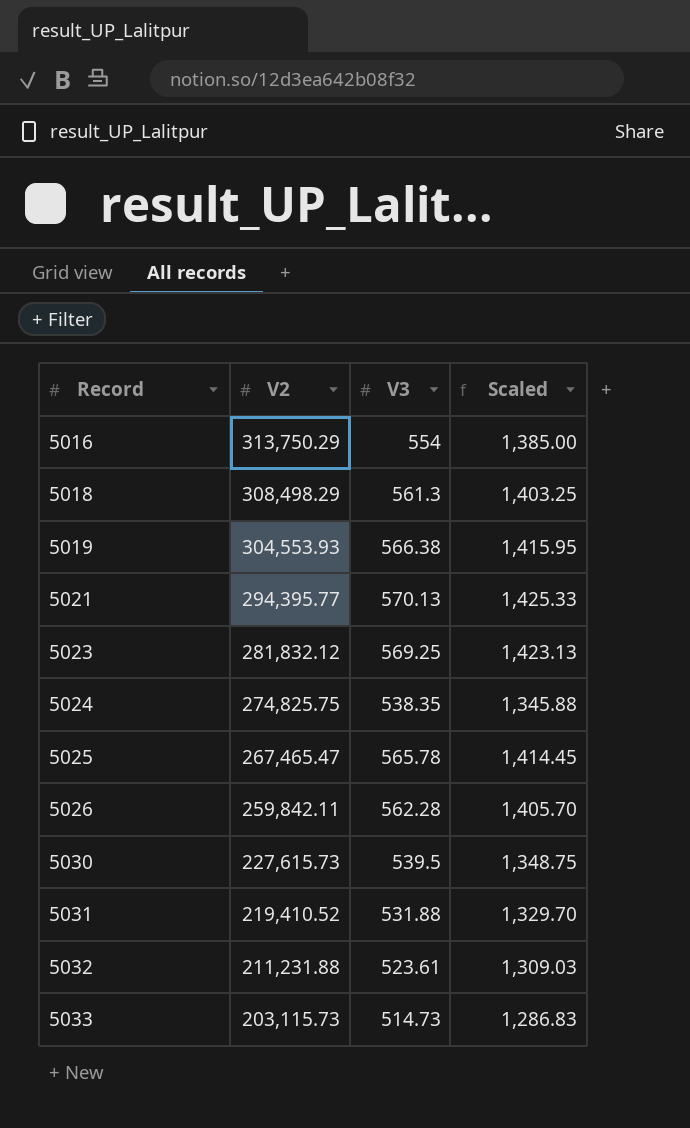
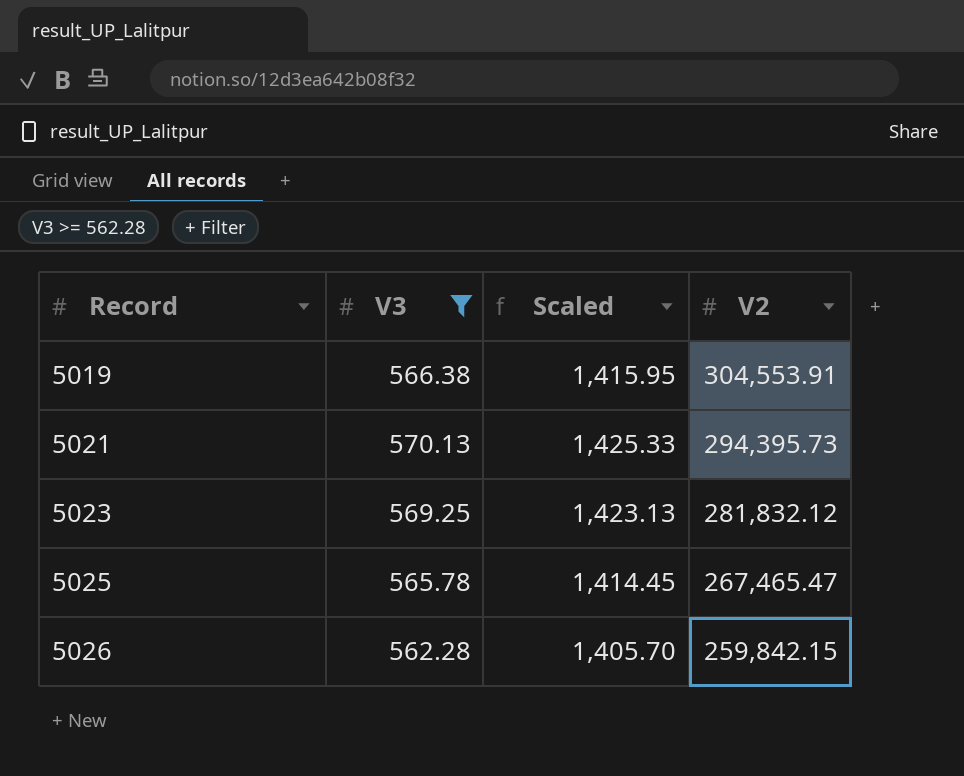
filter: none -> V3 >= 562.28
column V2 | position: 2 -> 4
5019 | V2: 304,553.93 -> 304,553.91
5021 | V2: 294,395.77 -> 294,395.73
5026 | V2: 259,842.11 -> 259,842.15

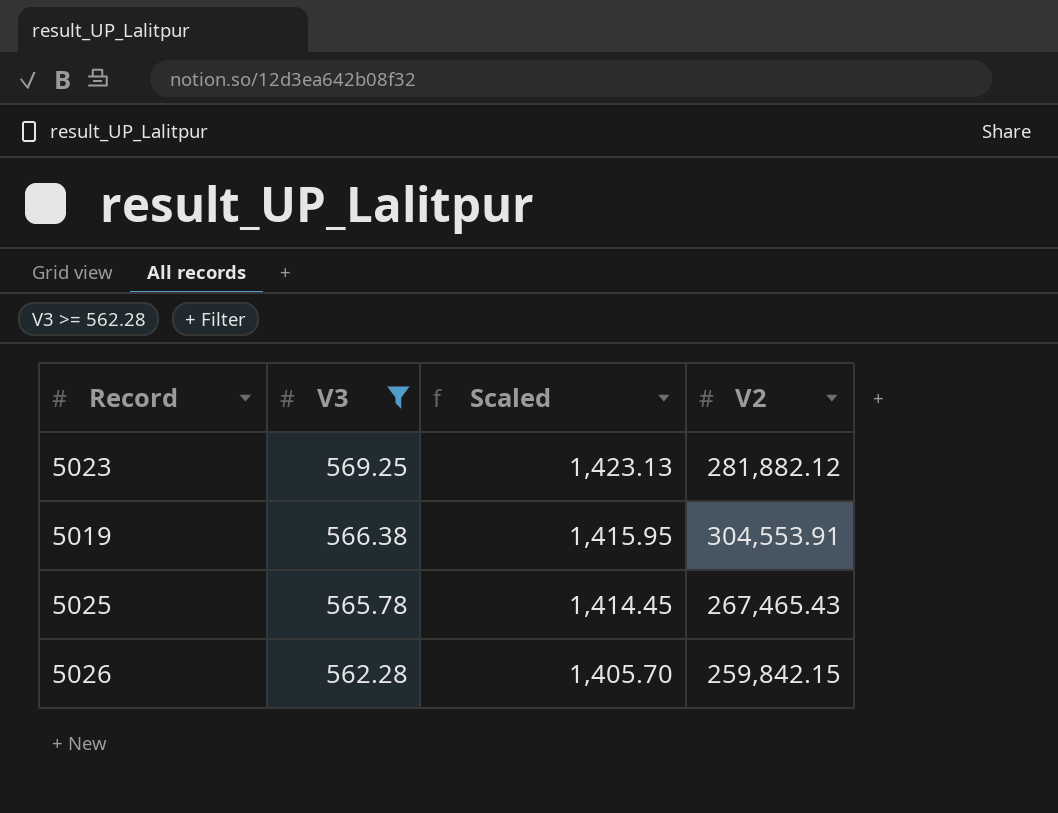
row order: Record ascending -> V3 descending
row 5021: 570.13 | 1,425.33 | 294,395.73 -> none
5023 | V2: 281,832.12 -> 281,882.12
5025 | V2: 267,465.47 -> 267,465.43

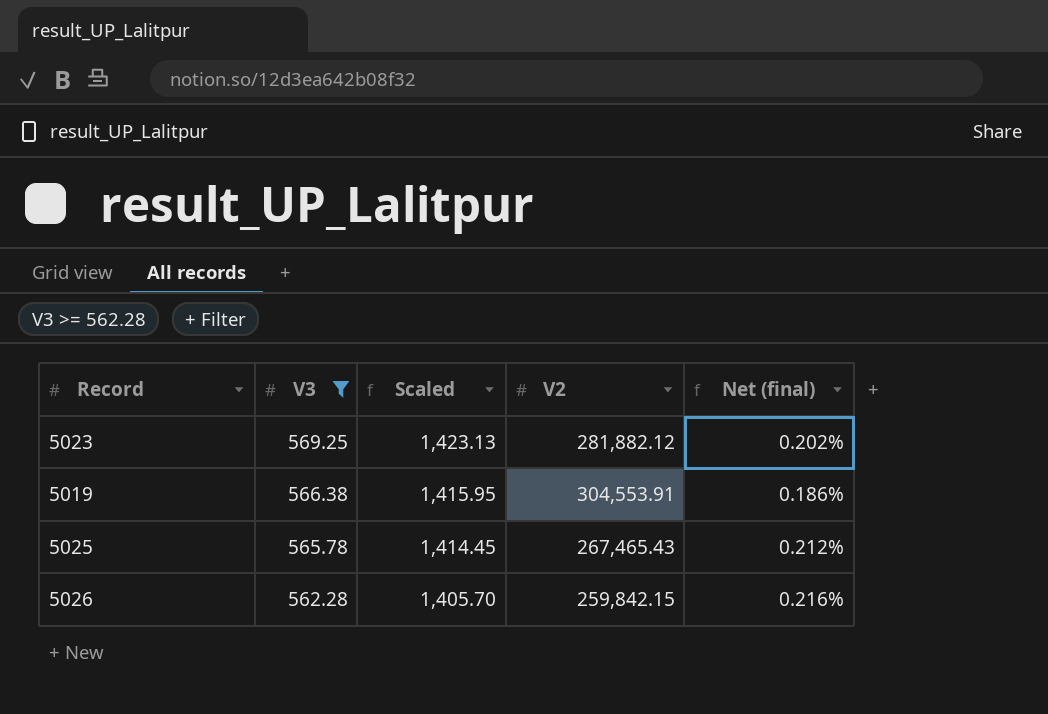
column Net (final) | formula: none -> [V3] / [V2]

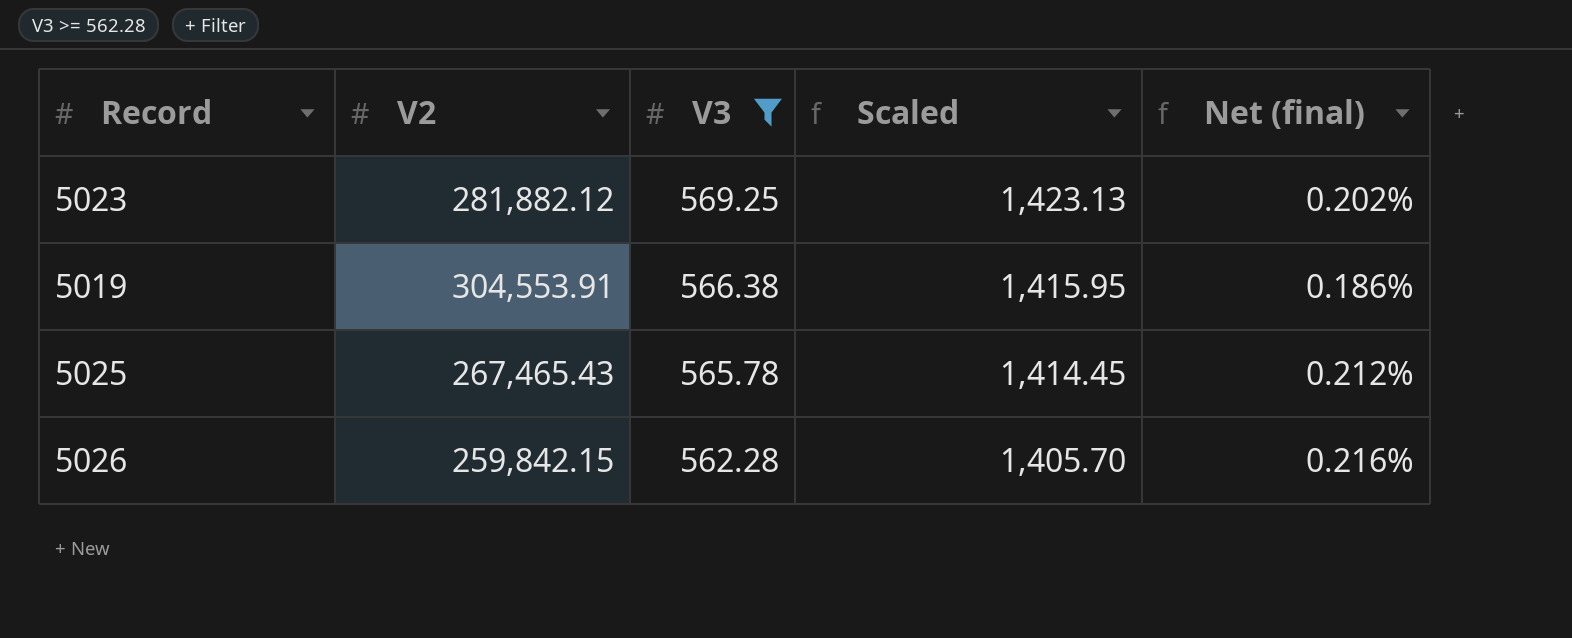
column V2 | position: 4 -> 2

